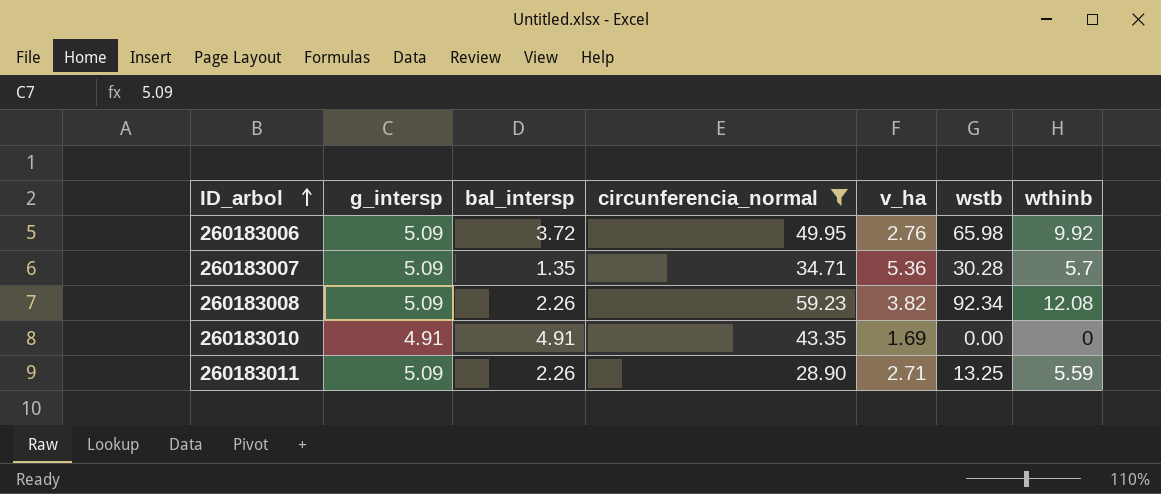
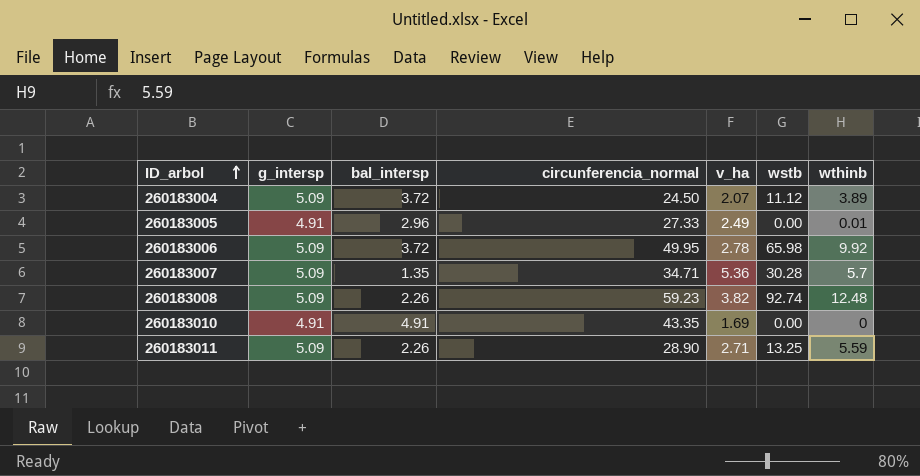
filter: circunferencia_normal >= 28.90 -> none
260183006 | v_ha: 2.76 -> 2.78
260183008 | wstb: 92.34 -> 92.74
260183008 | wthinb: 12.08 -> 12.48

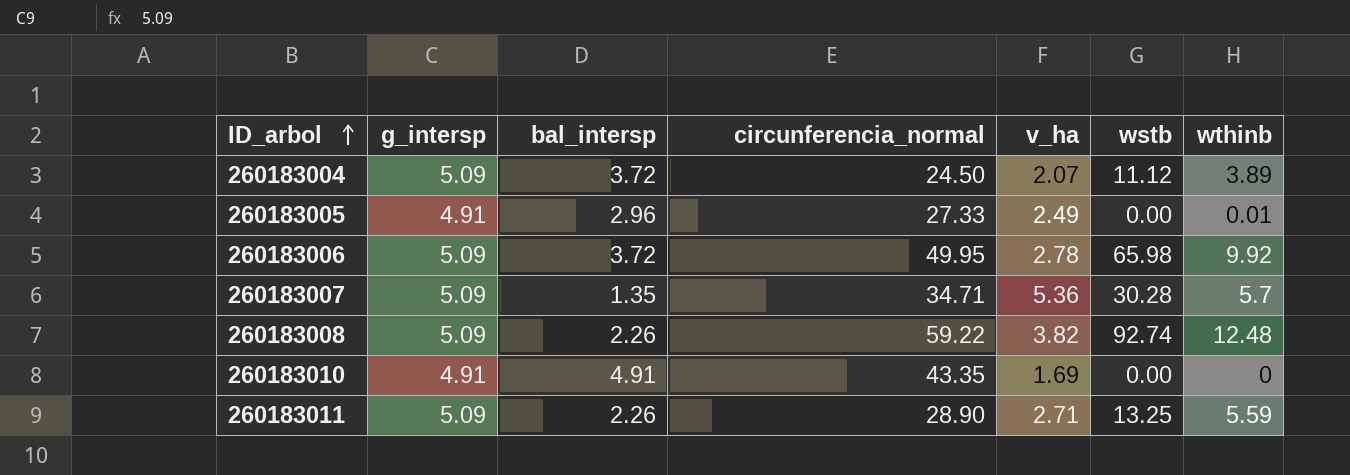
260183008 | circunferencia_normal: 59.23 -> 59.22

